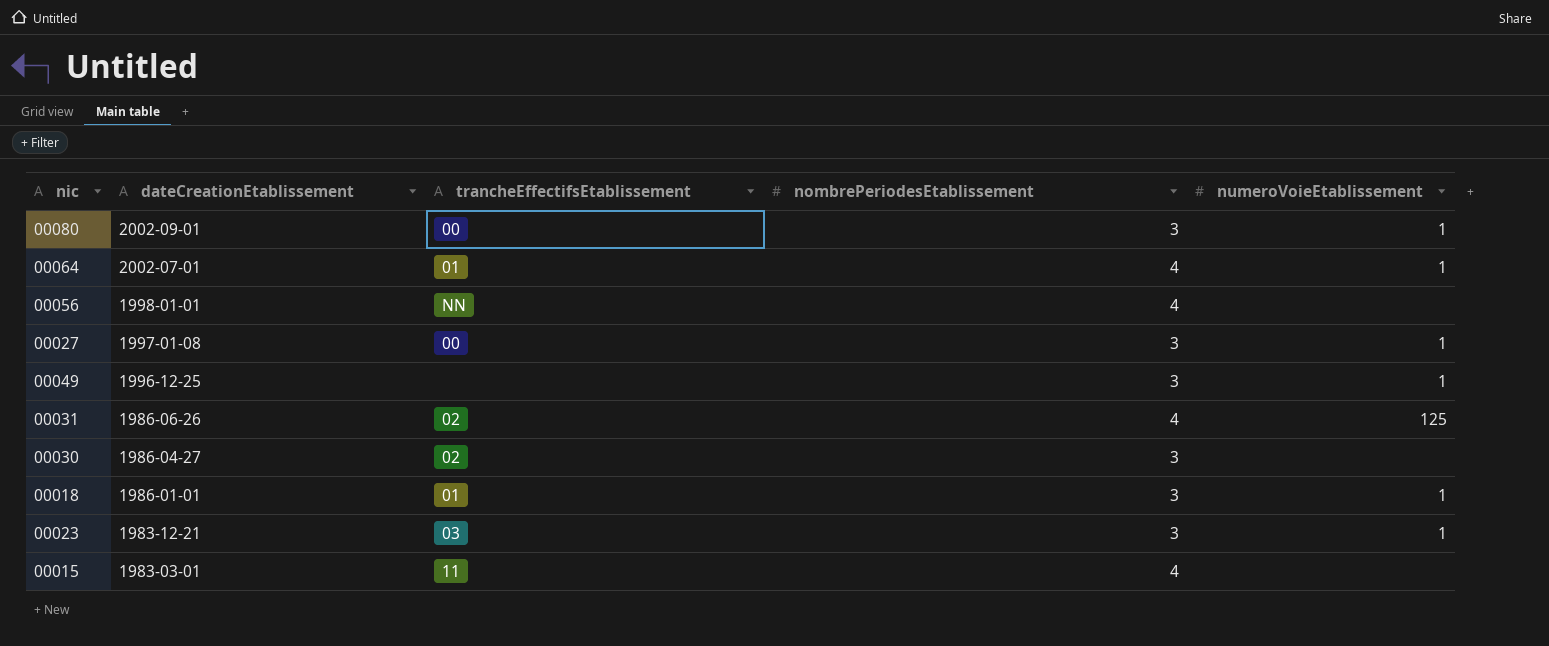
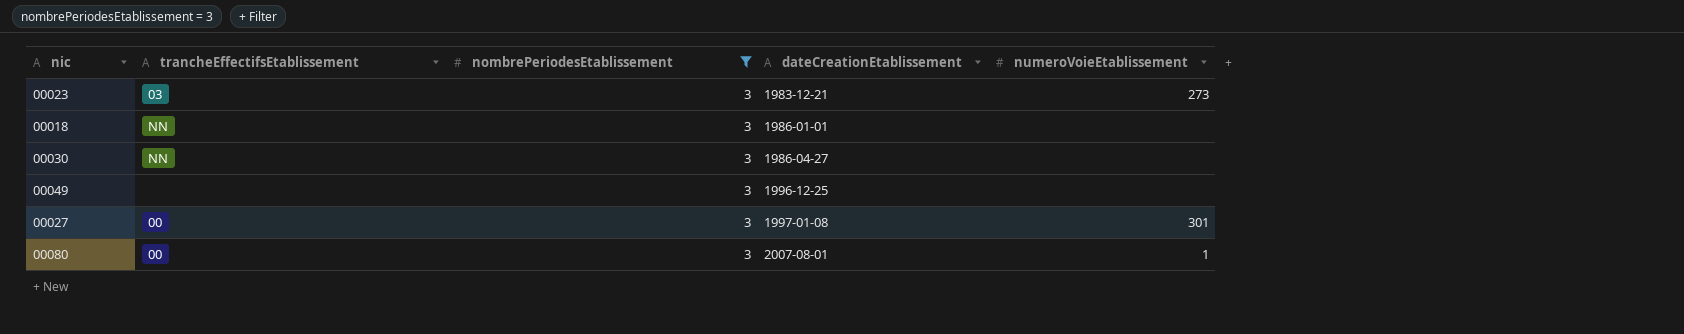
filter: none -> nombrePeriodesEtablissement = 3
row order: dateCreationEtablissement descending -> dateCreationEtablissement ascending
column dateCreationEtablissement | position: 2 -> 4
00023 | numeroVoieEtablissement: 1 -> 273
00018 | trancheEffectifsEtablissement: 01 -> NN
00018 | numeroVoieEtablissement: 1 -> none
00030 | trancheEffectifsEtablissement: 02 -> NN
00049 | numeroVoieEtablissement: 1 -> none
00027 | numeroVoieEtablissement: 1 -> 301
00080 | dateCreationEtablissement: 2002-09-01 -> 2007-08-01

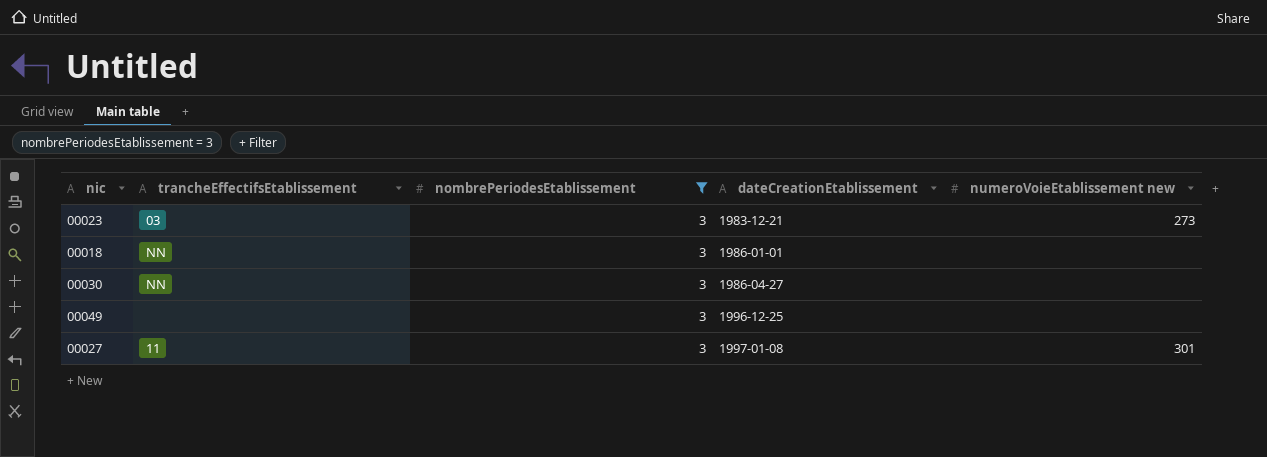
column name: numeroVoieEtablissement -> numeroVoieEtablissement new
row 00080: 00 | 3 | 2007-08-01 | 1 -> none
00027 | trancheEffectifsEtablissement: 00 -> 11

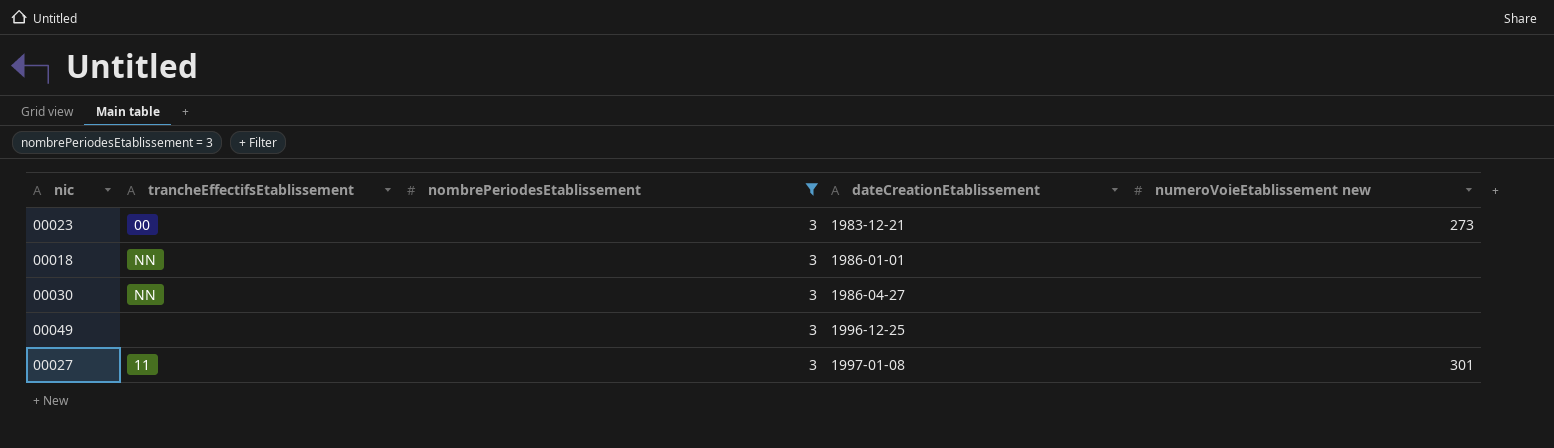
00023 | trancheEffectifsEtablissement: 03 -> 00

